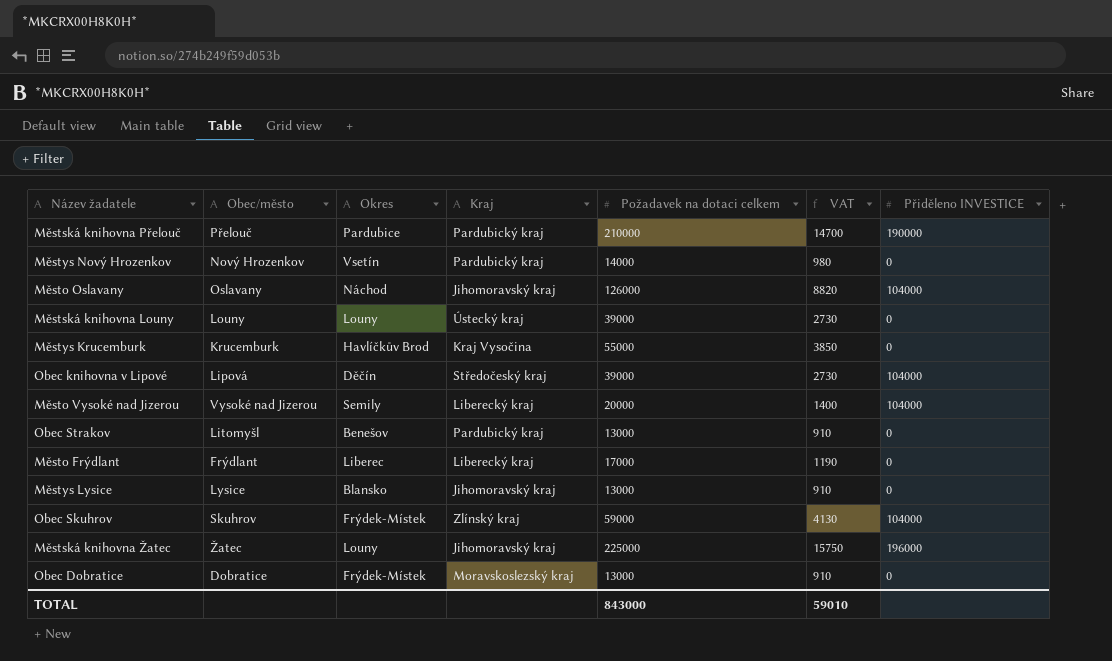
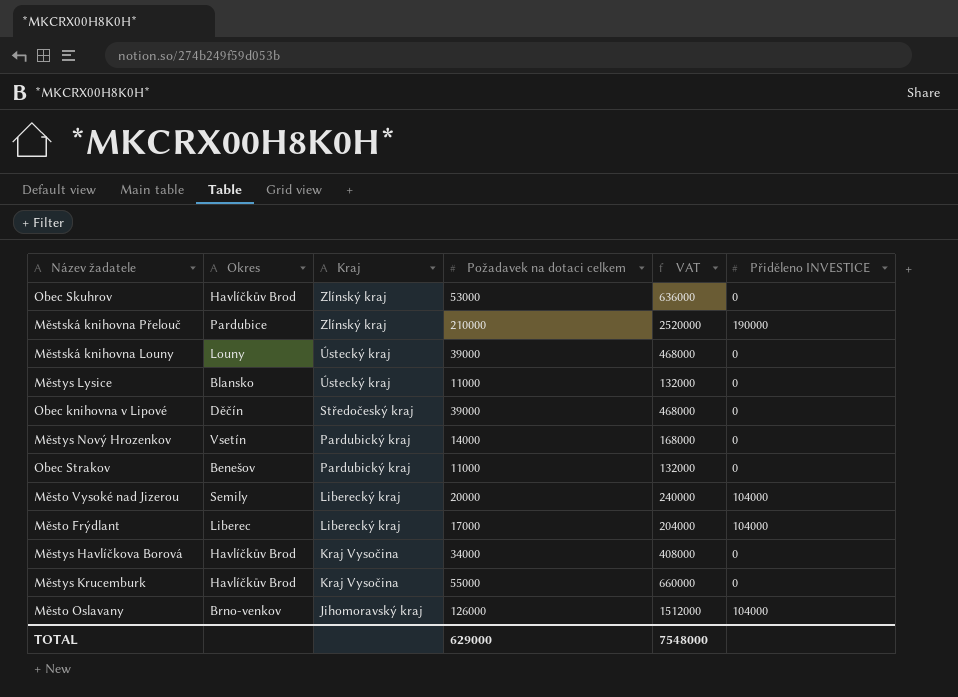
row order: none -> Kraj descending
column Obec/město | position: 2 -> none
column VAT | formula: [Požadavek na dotaci celkem] * 0.07 -> [Požadavek na dotaci celkem] * 12
row Městská knihovna Žatec: Žatec | Louny | Jihomoravský kraj | 225000 | 15750 | 196000 -> none
row Obec Dobratice: Dobratice | Frýdek-Místek | Moravskoslezský kraj | 13000 | 910 | 0 -> none
Obec Skuhrov | Okres: Frýdek-Místek -> Havlíčkův Brod
Obec Skuhrov | Požadavek na dotaci celkem: 59000 -> 53000
Obec Skuhrov | Přiděleno INVESTICE: 104000 -> 0
Městská knihovna Přelouč | Kraj: Pardubický kraj -> Zlínský kraj
Městys Lysice | Kraj: Jihomoravský kraj -> Ústecký kraj
Městys Lysice | Požadavek na dotaci celkem: 13000 -> 11000
Obec knihovna v Lipové | Přiděleno INVESTICE: 104000 -> 0
Obec Strakov | Požadavek na dotaci celkem: 13000 -> 11000
Město Frýdlant | Přiděleno INVESTICE: 0 -> 104000
row Městys Havlíčkova Borová: none -> Havlíčkův Brod | Kraj Vysočina | 34000 | 408000 | 0
Město Oslavany | Okres: Náchod -> Brno-venkov
TOTAL | Požadavek na dotaci celkem: 843000 -> 629000
TOTAL | VAT: 59010 -> 7548000

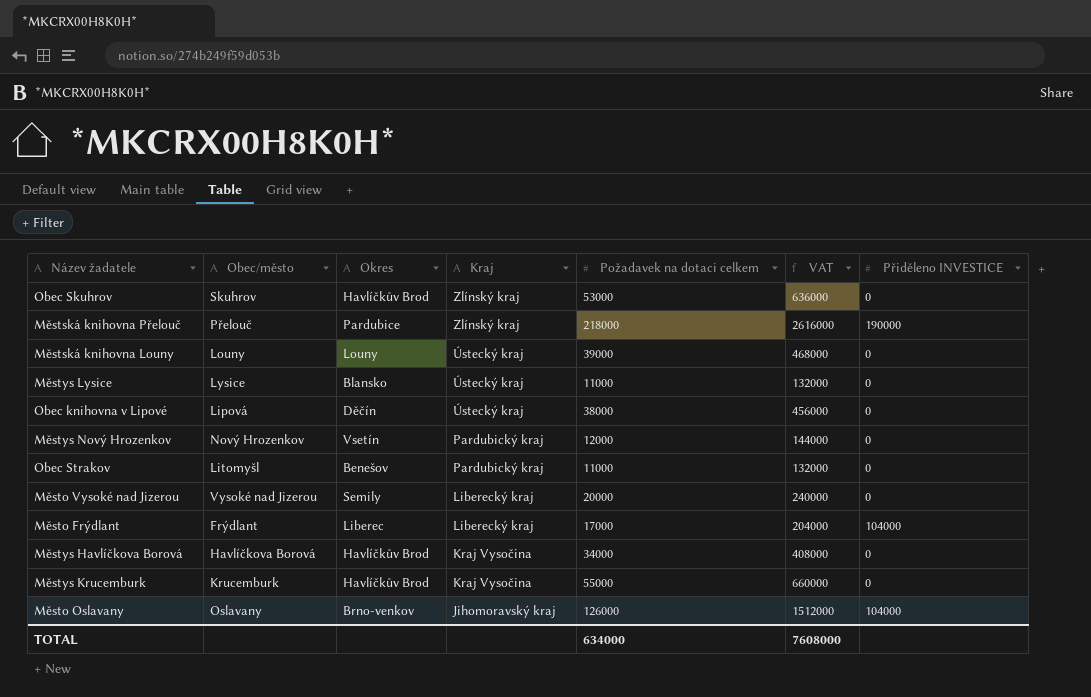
column Obec/město | position: none -> 2
Městská knihovna Přelouč | Požadavek na dotaci celkem: 210000 -> 218000
Městská knihovna Přelouč | VAT: 2520000 -> 2616000
Obec knihovna v Lipové | Kraj: Středočeský kraj -> Ústecký kraj
Obec knihovna v Lipové | Požadavek na dotaci celkem: 39000 -> 38000
Obec knihovna v Lipové | VAT: 468000 -> 456000
Městys Nový Hrozenkov | Požadavek na dotaci celkem: 14000 -> 12000
Městys Nový Hrozenkov | VAT: 168000 -> 144000
Město Vysoké nad Jizerou | Přiděleno INVESTICE: 104000 -> 0
TOTAL | Požadavek na dotaci celkem: 629000 -> 634000
TOTAL | VAT: 7548000 -> 7608000

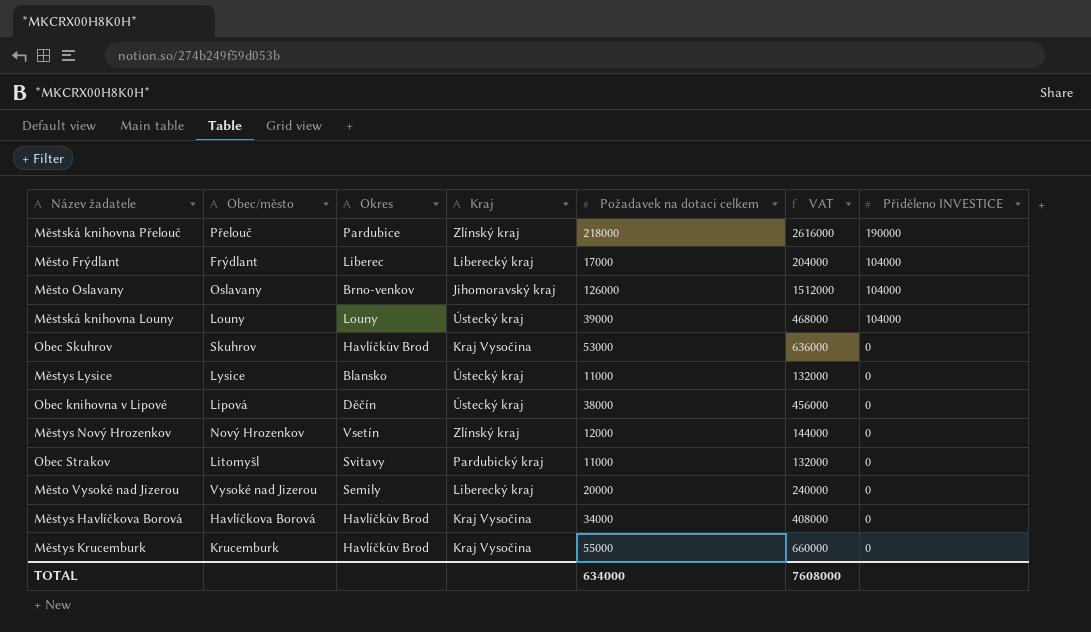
row order: Kraj descending -> Přiděleno INVESTICE descending
Městská knihovna Louny | Přiděleno INVESTICE: 0 -> 104000
Obec Skuhrov | Kraj: Zlínský kraj -> Kraj Vysočina
Městys Nový Hrozenkov | Kraj: Pardubický kraj -> Zlínský kraj
Obec Strakov | Okres: Benešov -> Svitavy

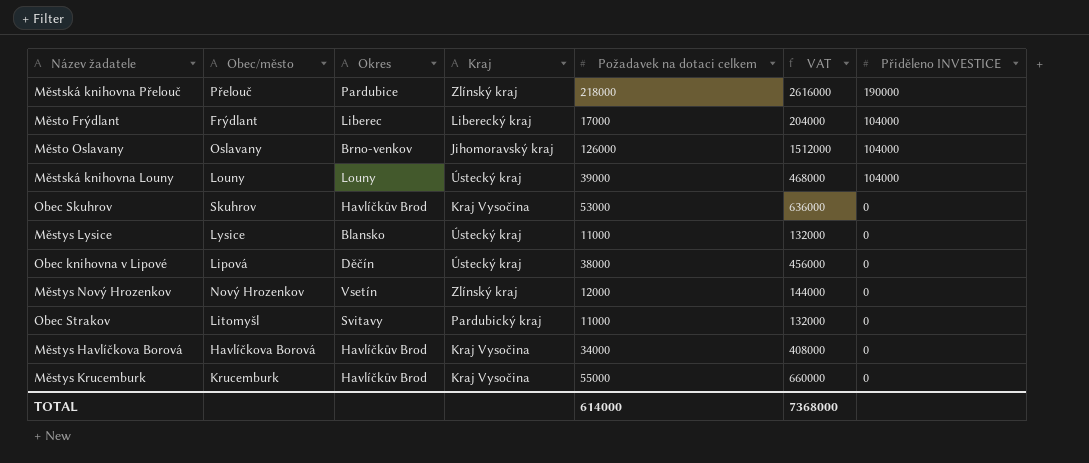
row Město Vysoké nad Jizerou: Vysoké nad Jizerou | Semily | Liberecký kraj | 20000 | 240000 | 0 -> none
TOTAL | Požadavek na dotaci celkem: 634000 -> 614000
TOTAL | VAT: 7608000 -> 7368000

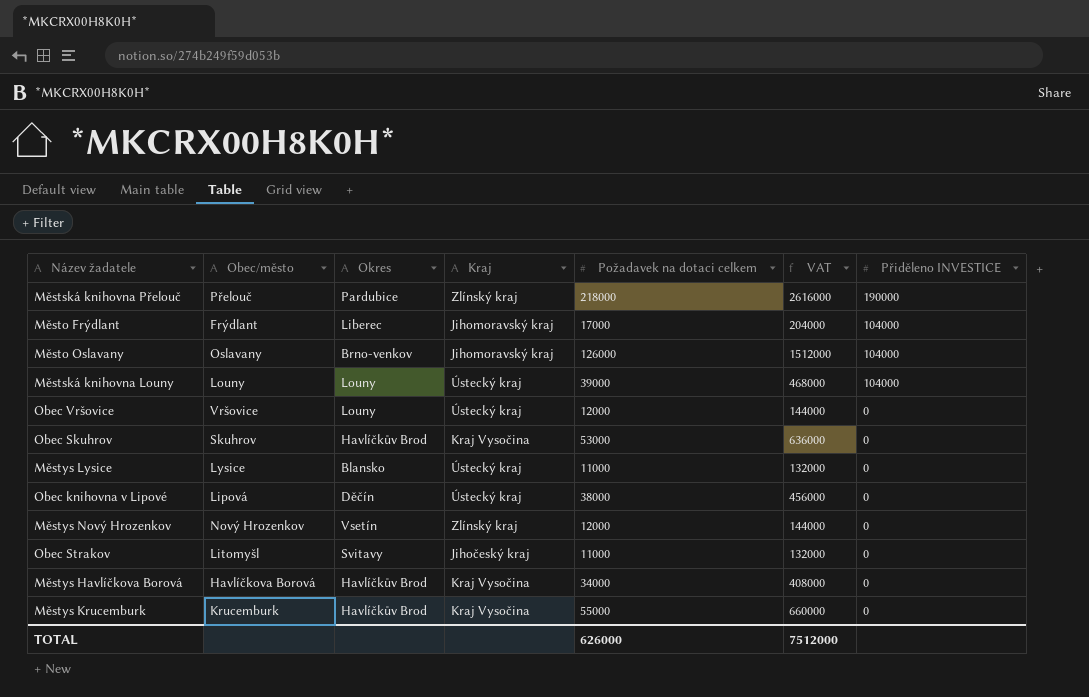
Město Frýdlant | Kraj: Liberecký kraj -> Jihomoravský kraj
row Obec Vršovice: none -> Vršovice | Louny | Ústecký kraj | 12000 | 144000 | 0
Obec Strakov | Kraj: Pardubický kraj -> Jihočeský kraj
TOTAL | Požadavek na dotaci celkem: 614000 -> 626000
TOTAL | VAT: 7368000 -> 7512000

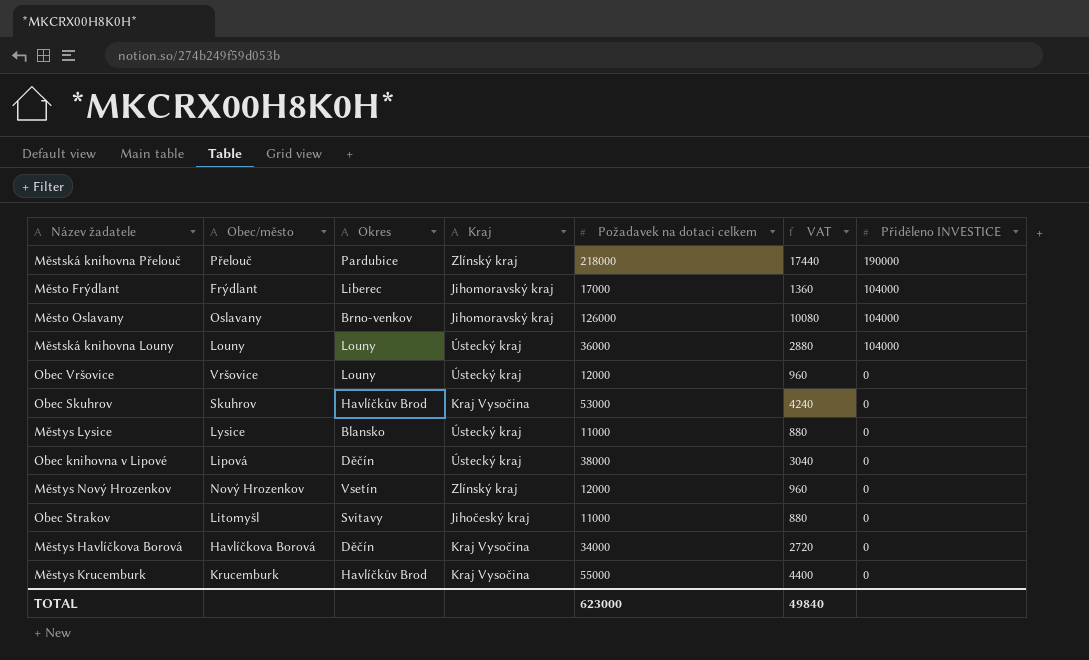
column VAT | formula: [Požadavek na dotaci celkem] * 12 -> [Požadavek na dotaci celkem] * 0.08
Městská knihovna Louny | Požadavek na dotaci celkem: 39000 -> 36000
Městys Havlíčkova Borová | Okres: Havlíčkův Brod -> Děčín
TOTAL | Požadavek na dotaci celkem: 626000 -> 623000
TOTAL | VAT: 7512000 -> 49840

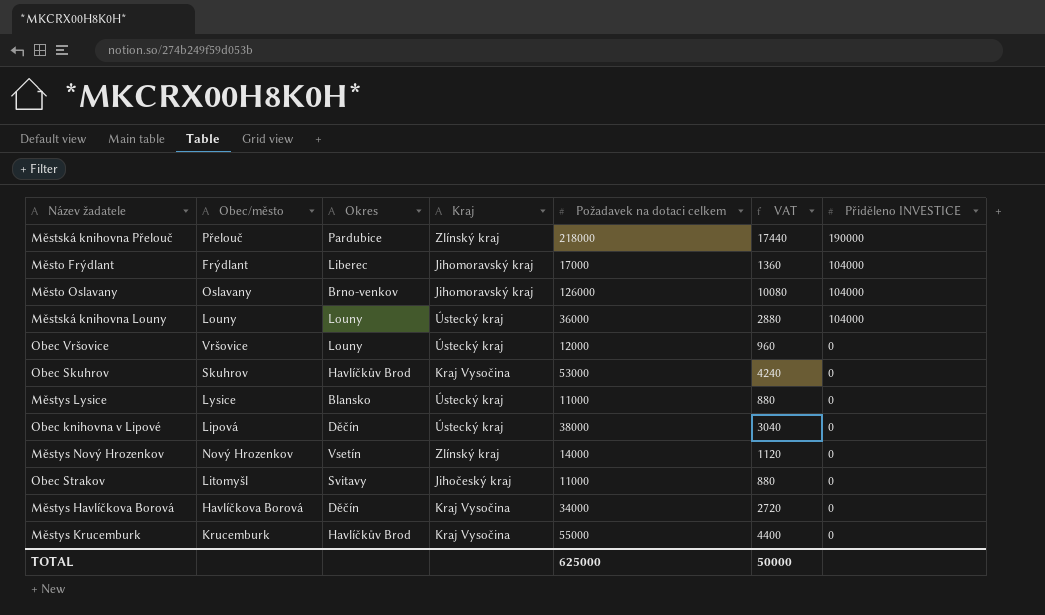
Městys Nový Hrozenkov | Požadavek na dotaci celkem: 12000 -> 14000
Městys Nový Hrozenkov | VAT: 960 -> 1120
TOTAL | Požadavek na dotaci celkem: 623000 -> 625000
TOTAL | VAT: 49840 -> 50000

